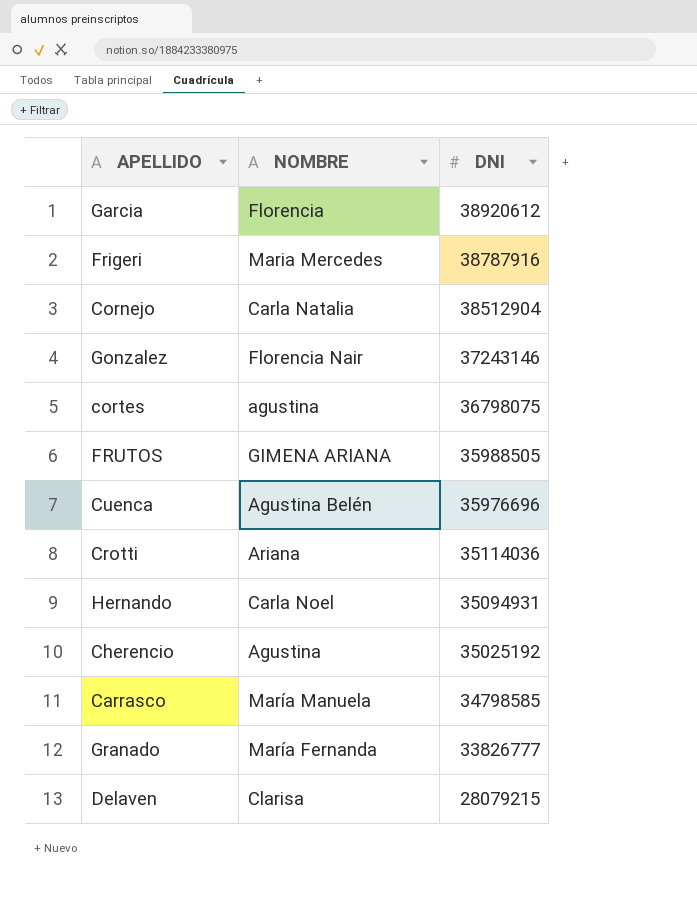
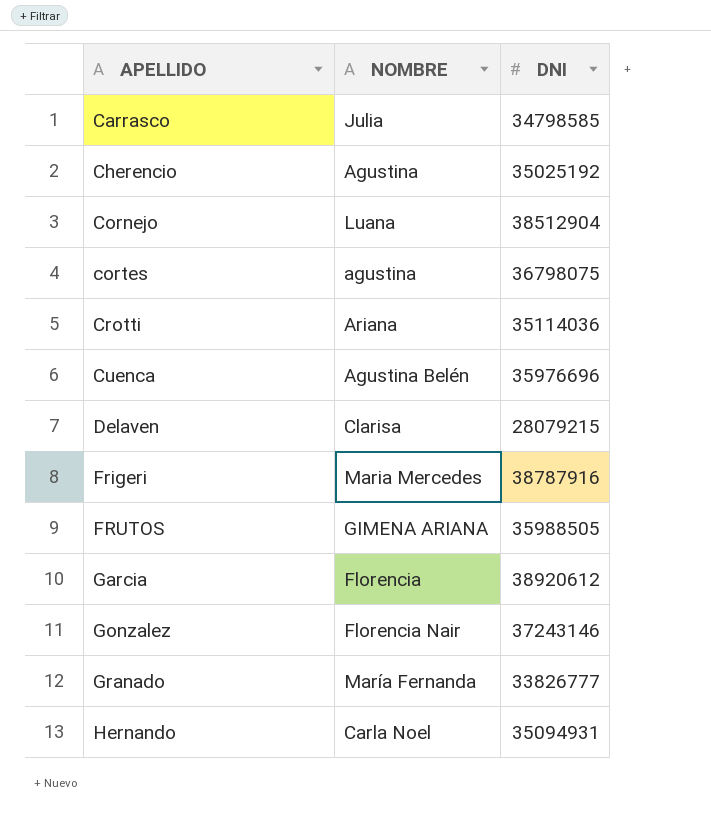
row order: DNI descending -> APELLIDO ascending
Carrasco | NOMBRE: María Manuela -> Julia
Cornejo | NOMBRE: Carla Natalia -> Luana

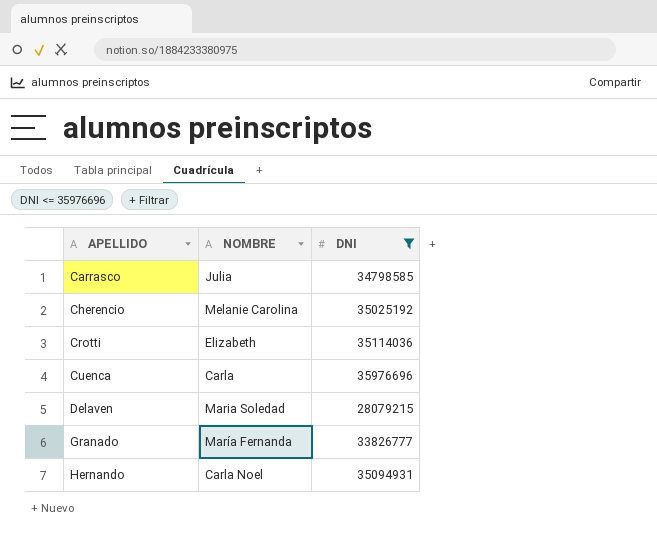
filter: none -> DNI <= 35976696
Cherencio | NOMBRE: Agustina -> Melanie Carolina
Crotti | NOMBRE: Ariana -> Elizabeth
Cuenca | NOMBRE: Agustina Belén -> Carla
Delaven | NOMBRE: Clarisa -> Maria Soledad

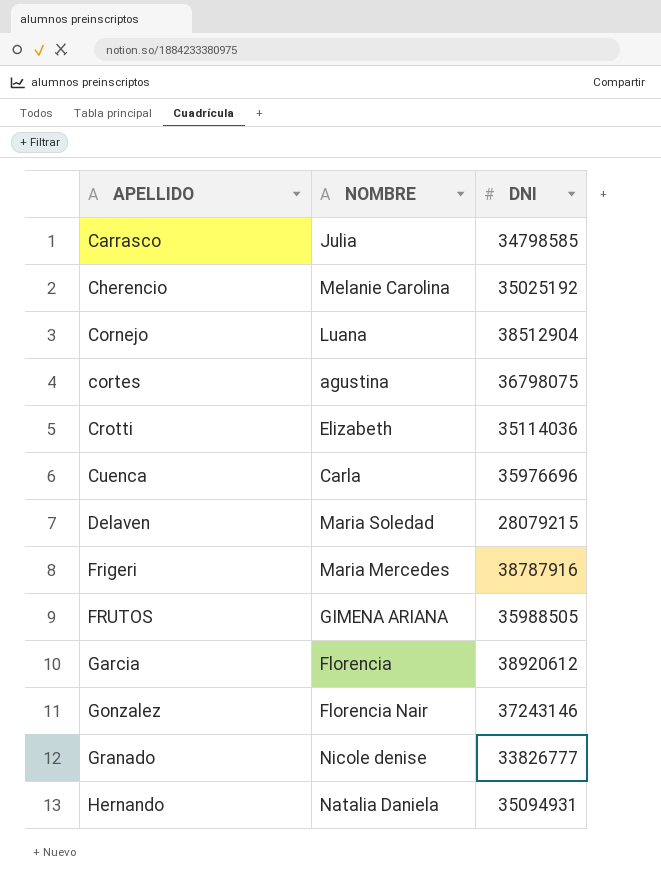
filter: DNI <= 35976696 -> none
Granado | NOMBRE: María Fernanda -> Nicole denise
Hernando | NOMBRE: Carla Noel -> Natalia Daniela

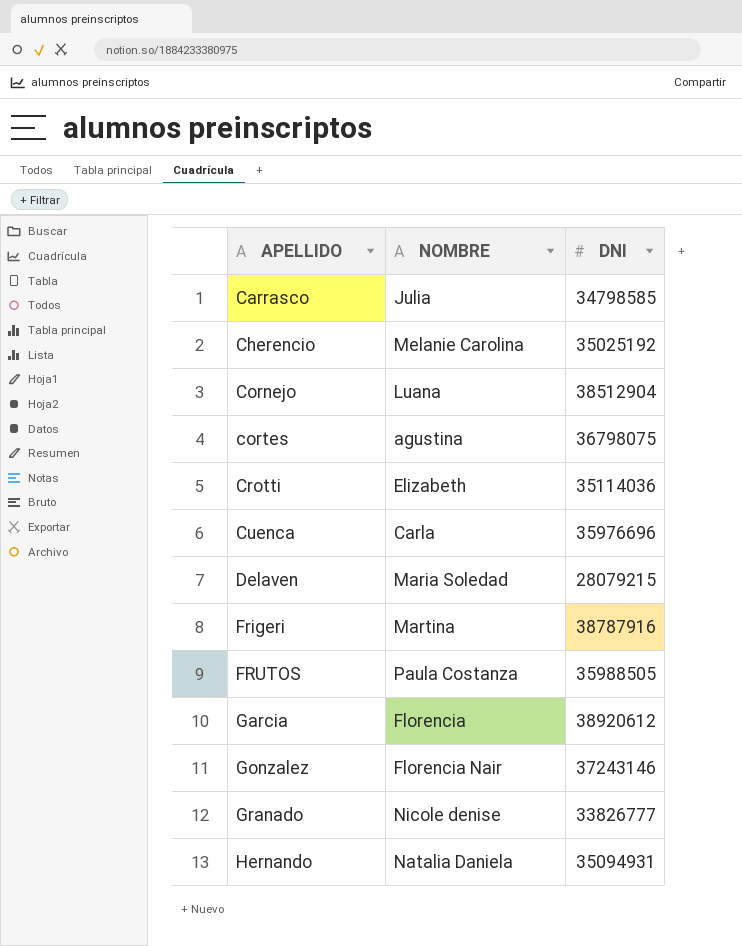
Frigeri | NOMBRE: Maria Mercedes -> Martina
FRUTOS | NOMBRE: GIMENA ARIANA -> Paula Costanza

